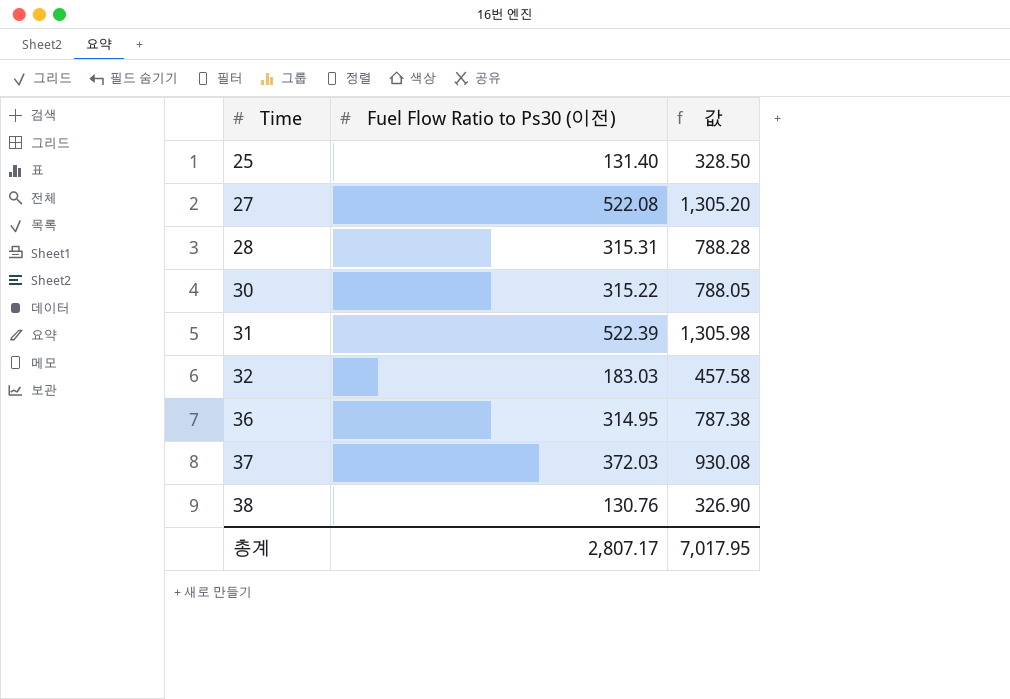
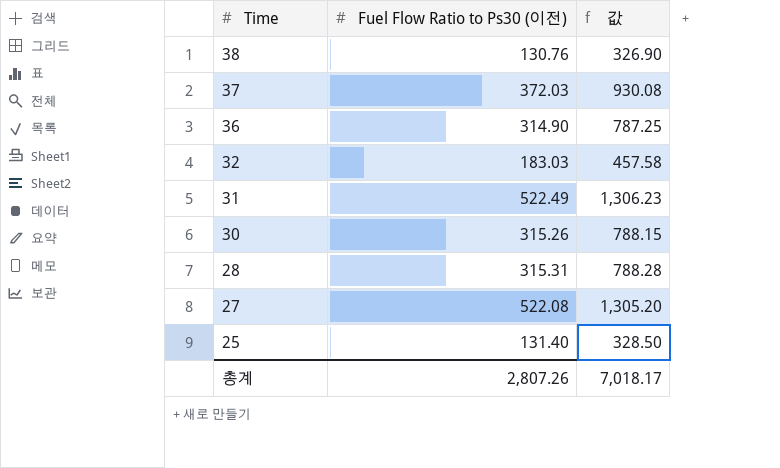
row order: Time ascending -> Time descending
36 | Fuel Flow Ratio to Ps30 (이전): 314.95 -> 314.90
36 | 값: 787.38 -> 787.25
31 | Fuel Flow Ratio to Ps30 (이전): 522.39 -> 522.49
31 | 값: 1,305.98 -> 1,306.23
30 | Fuel Flow Ratio to Ps30 (이전): 315.22 -> 315.26
30 | 값: 788.05 -> 788.15
총계 | Fuel Flow Ratio to Ps30 (이전): 2,807.17 -> 2,807.26
총계 | 값: 7,017.95 -> 7,018.17

